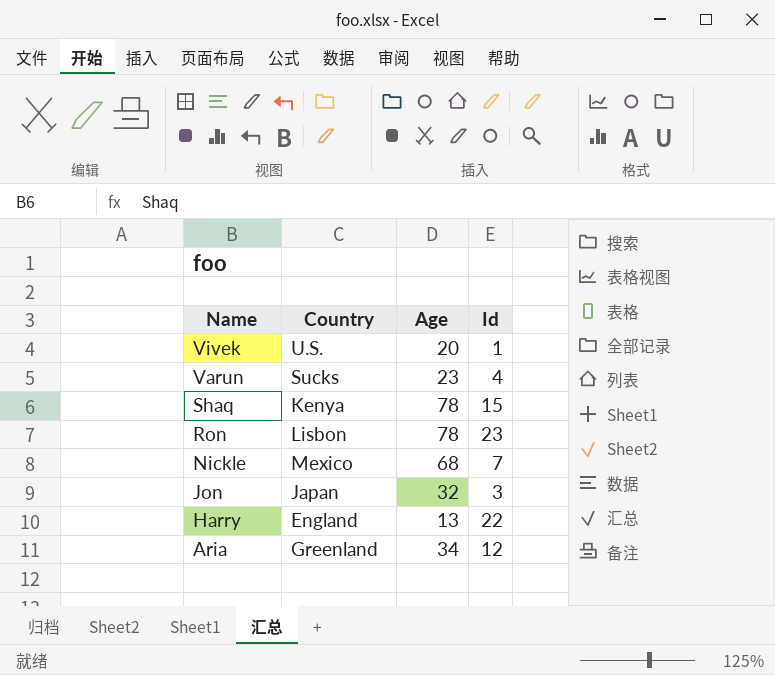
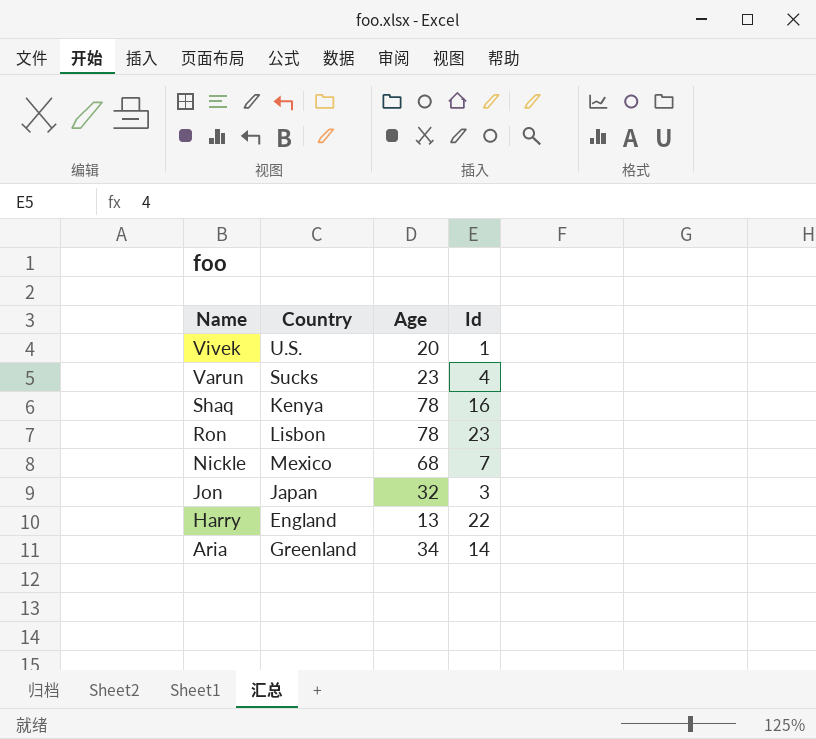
Shaq | Id: 15 -> 16
Aria | Id: 12 -> 14

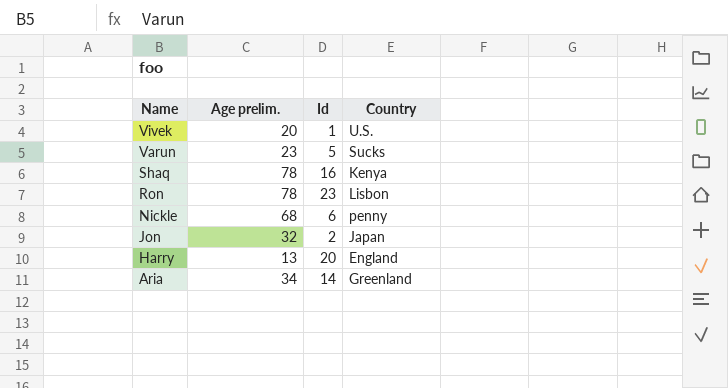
column name: Age -> Age prelim.
column Country | position: 2 -> 4
Varun | Id: 4 -> 5
Nickle | Id: 7 -> 6
Nickle | Country: Mexico -> penny
Jon | Id: 3 -> 2
Harry | Id: 22 -> 20

